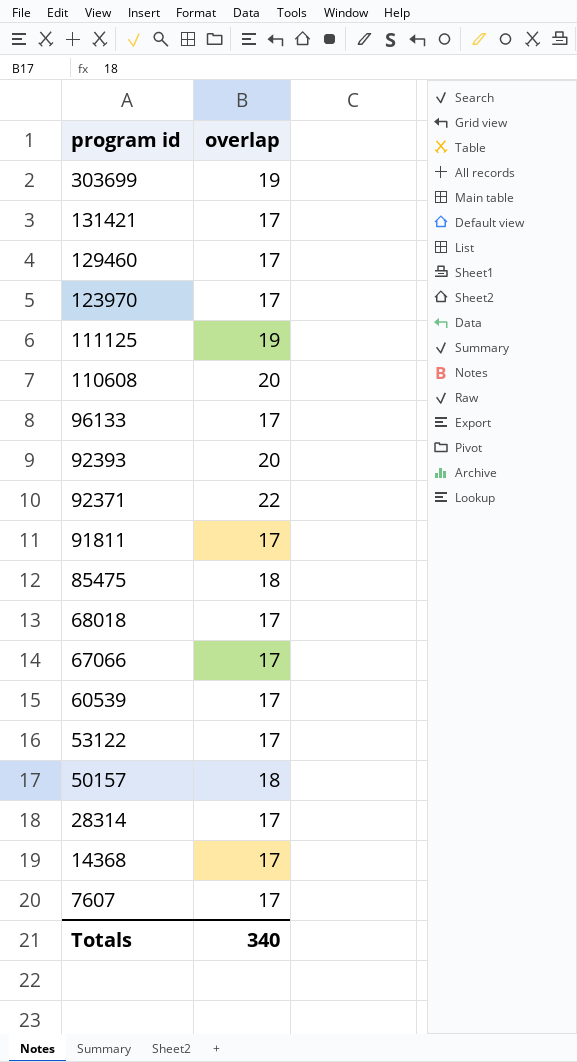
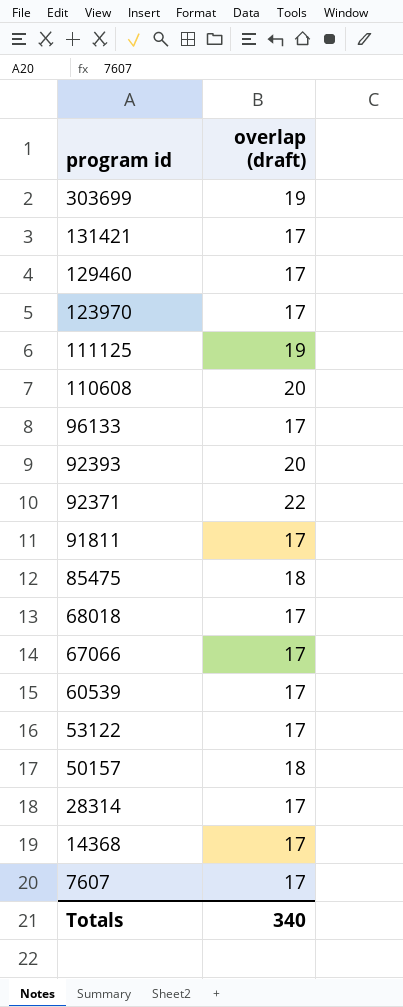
column name: overlap -> overlap (draft)

